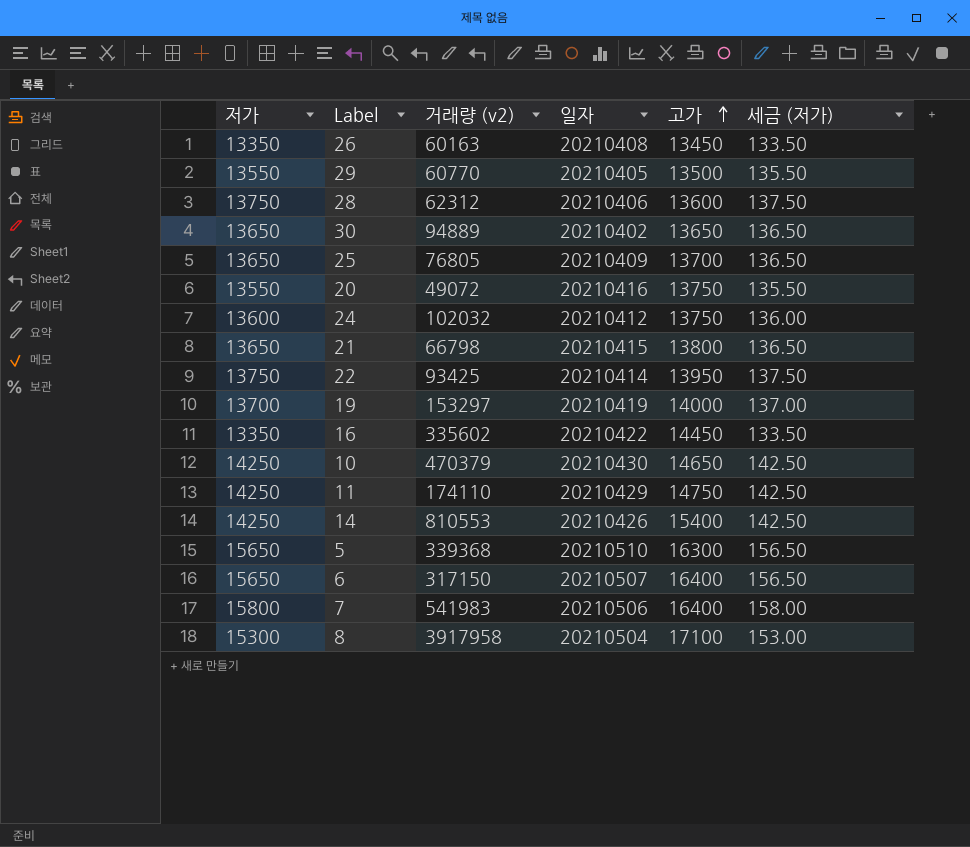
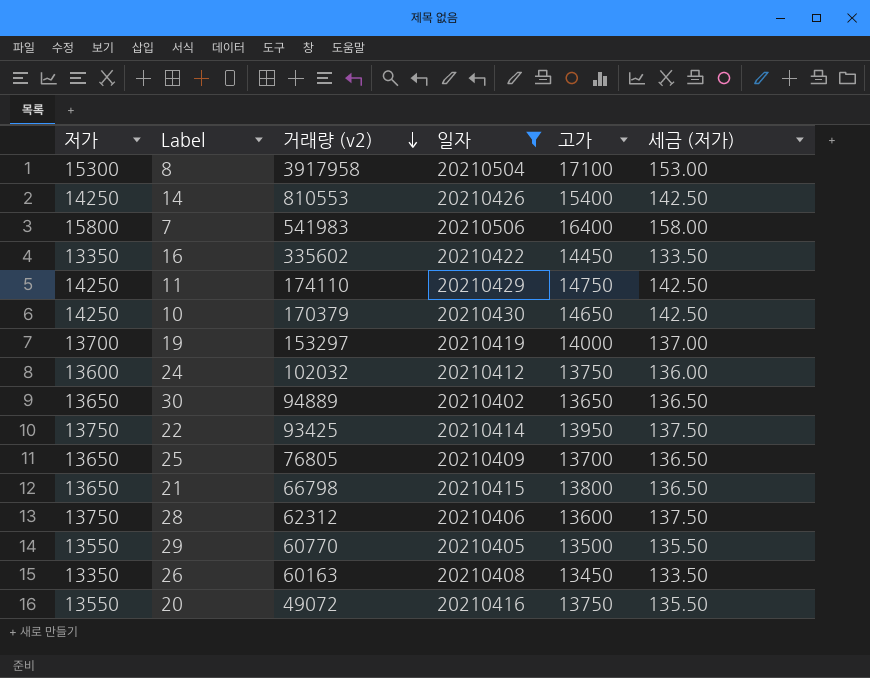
filter: none -> 일자 <= 20210506
row order: 고가 ascending -> 거래량 (v2) descending
10 | 거래량 (v2): 470379 -> 170379

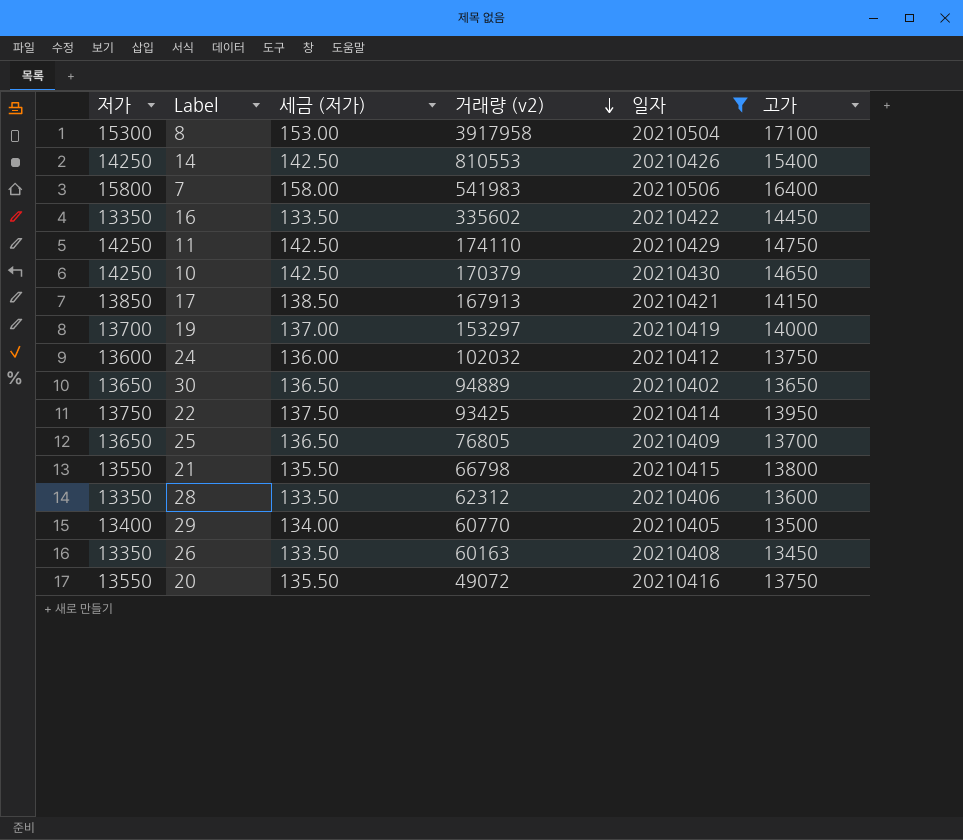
column 세금 (저가) | position: 6 -> 3
row 17: none -> 13850 | 138.50 | 167913 | 20210421 | 14150
21 | 저가: 13650 -> 13550
21 | 세금 (저가): 136.50 -> 135.50
28 | 저가: 13750 -> 13350
28 | 세금 (저가): 137.50 -> 133.50
29 | 저가: 13550 -> 13400
29 | 세금 (저가): 135.50 -> 134.00

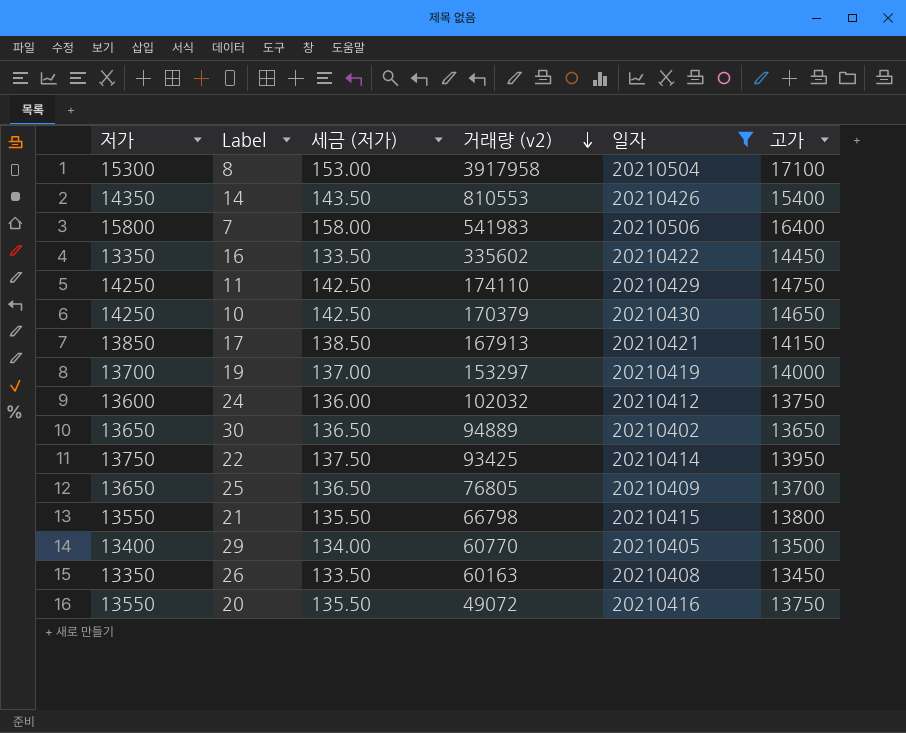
row 28: 13350 | 133.50 | 62312 | 20210406 | 13600 -> none
14 | 저가: 14250 -> 14350
14 | 세금 (저가): 142.50 -> 143.50

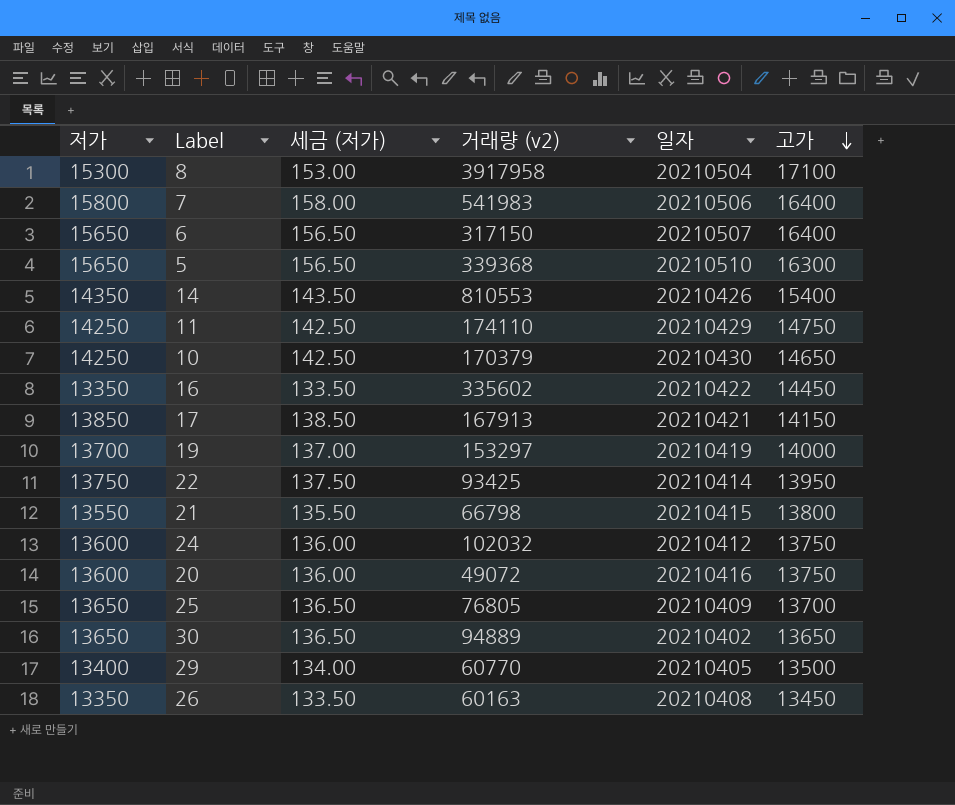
filter: 일자 <= 20210506 -> none
row order: 거래량 (v2) descending -> 고가 descending
20 | 저가: 13550 -> 13600
20 | 세금 (저가): 135.50 -> 136.00

